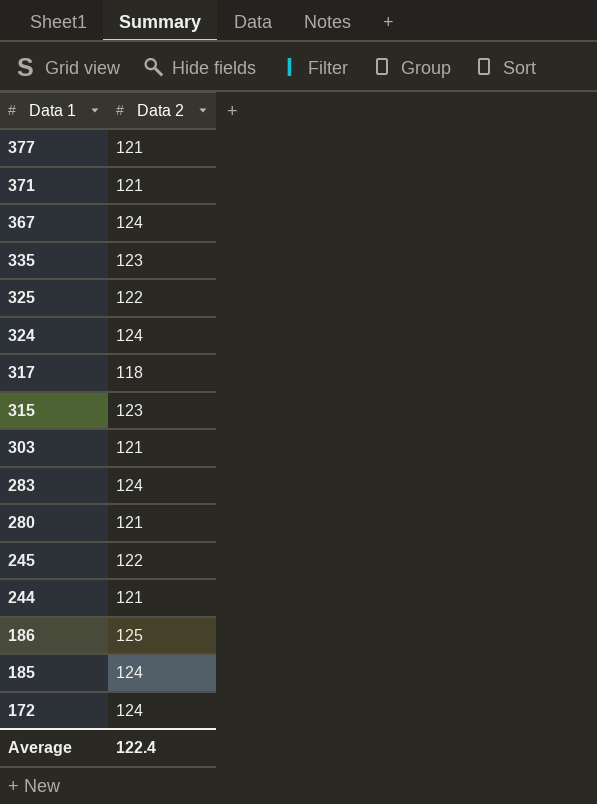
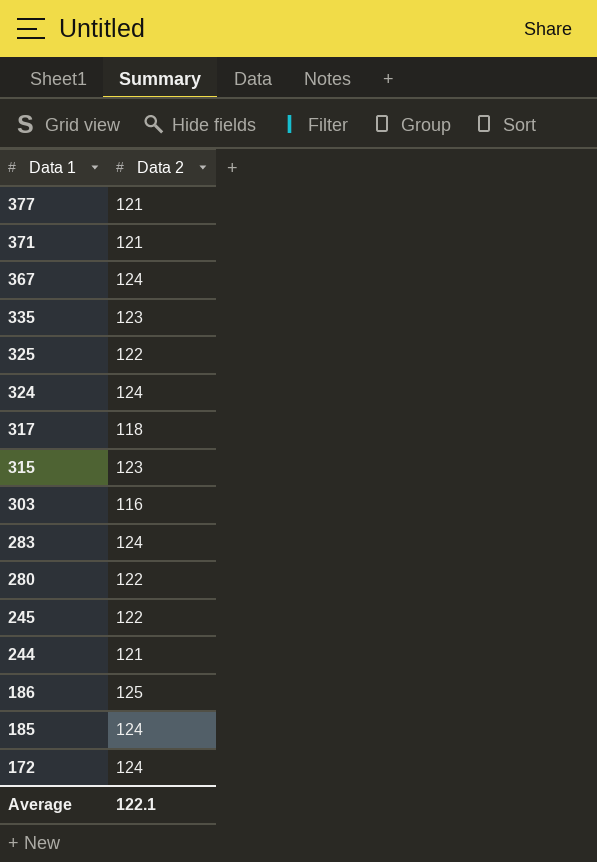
303 | Data 2: 121 -> 116
280 | Data 2: 121 -> 122
Average | Data 2: 122.4 -> 122.1

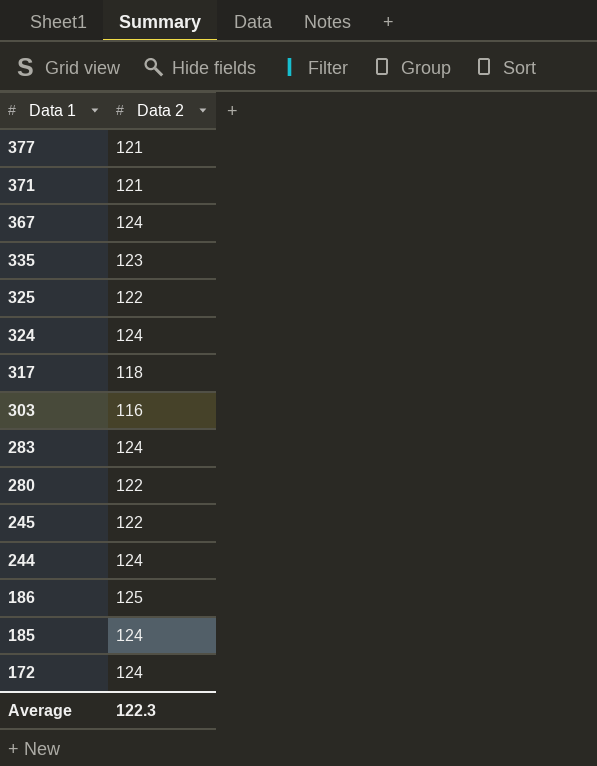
row 315: 123 -> none
244 | Data 2: 121 -> 124
Average | Data 2: 122.1 -> 122.3

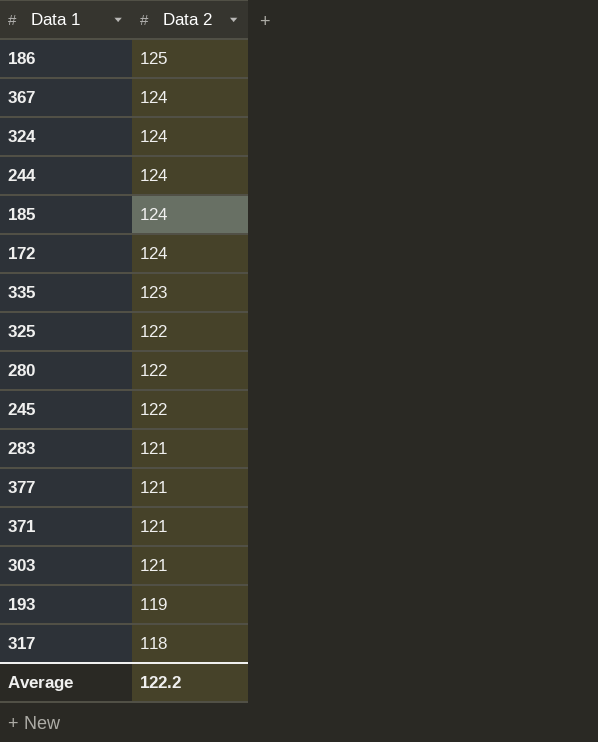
row order: Data 1 descending -> Data 2 descending
283 | Data 2: 124 -> 121
303 | Data 2: 116 -> 121
row 193: none -> 119
Average | Data 2: 122.3 -> 122.2

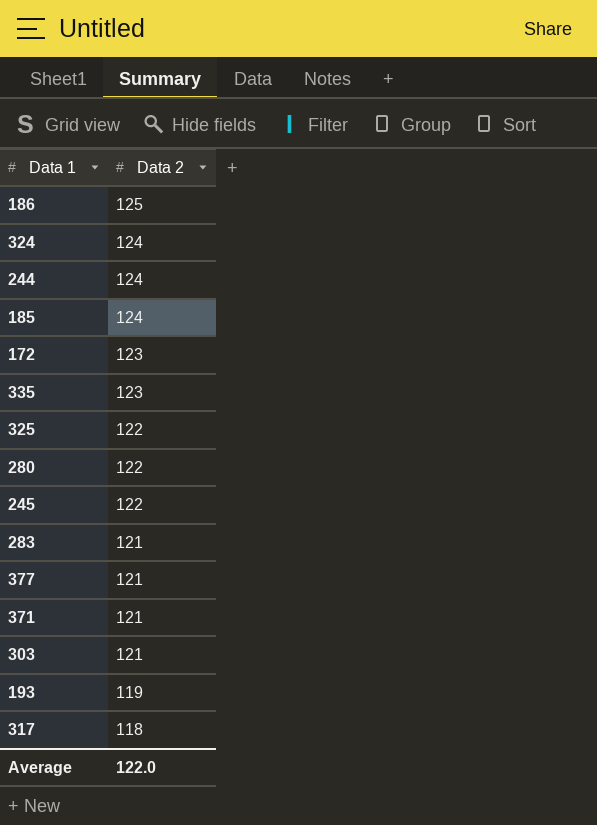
row 367: 124 -> none
172 | Data 2: 124 -> 123
Average | Data 2: 122.2 -> 122.0

